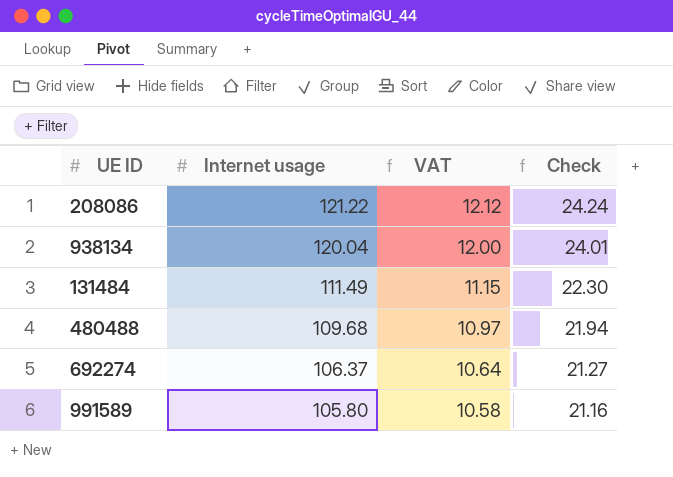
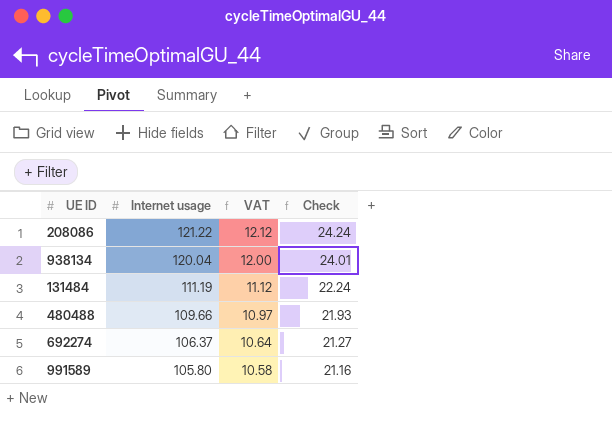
131484 | Internet usage: 111.49 -> 111.19
131484 | VAT: 11.15 -> 11.12
131484 | Check: 22.30 -> 22.24
480488 | Internet usage: 109.68 -> 109.66
480488 | Check: 21.94 -> 21.93

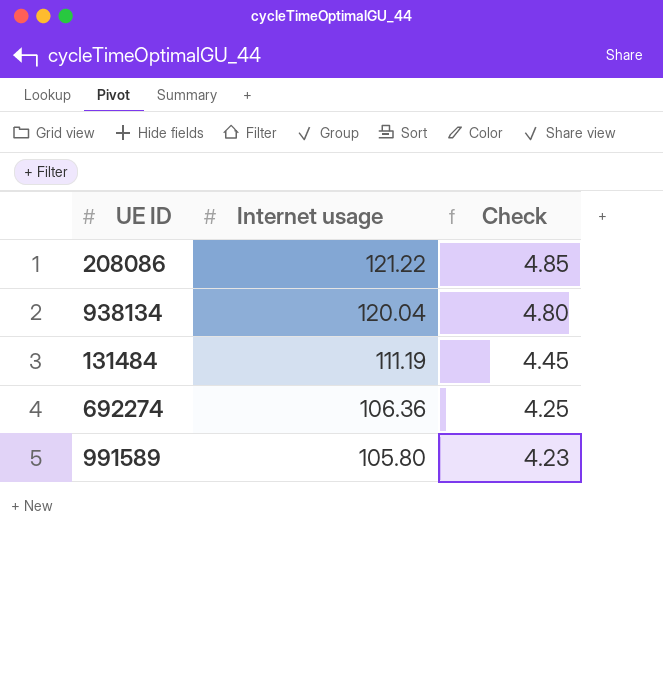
column VAT | formula: [Internet usage] * 0.1 -> none
column Check | formula: [Internet usage] * 0.2 -> [Internet usage] * 0.04
row 480488: 109.66 | 10.97 | 21.93 -> none
692274 | Internet usage: 106.37 -> 106.36

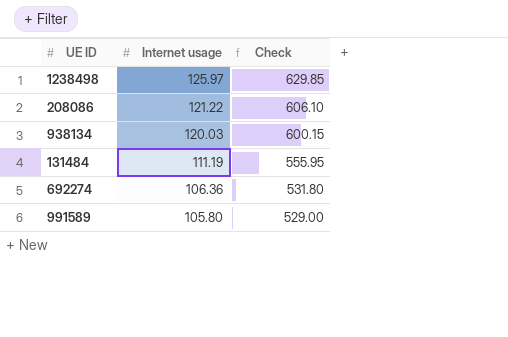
column Check | formula: [Internet usage] * 0.04 -> [Internet usage] * 5
row 1238498: none -> 125.97 | 629.85
938134 | Internet usage: 120.04 -> 120.03

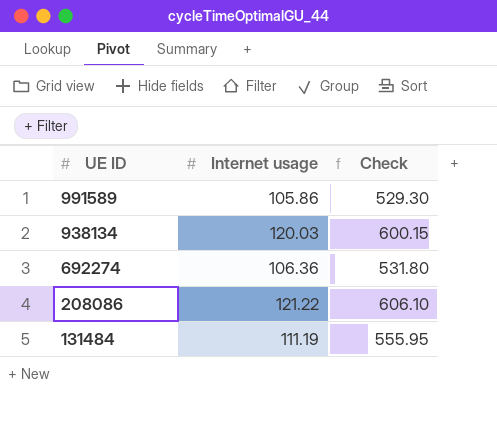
row order: Internet usage descending -> UE ID descending
row 1238498: 125.97 | 629.85 -> none
991589 | Internet usage: 105.80 -> 105.86
991589 | Check: 529.00 -> 529.30

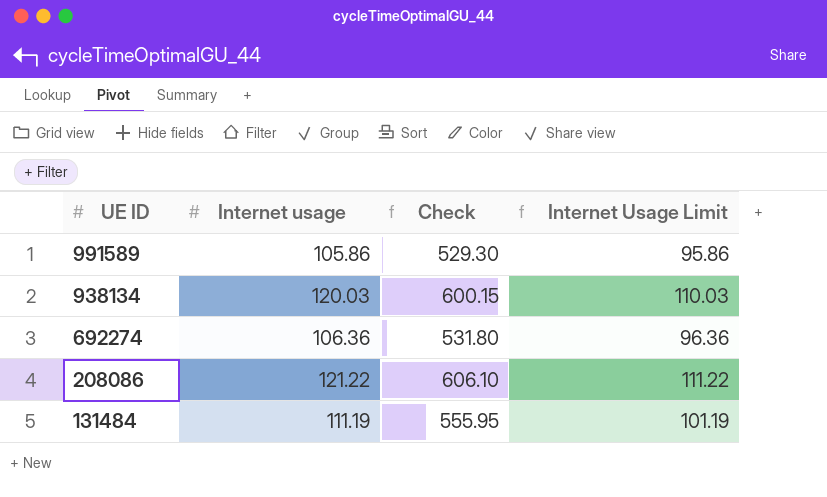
column Internet Usage Limit | formula: none -> [Internet usage] - 10

